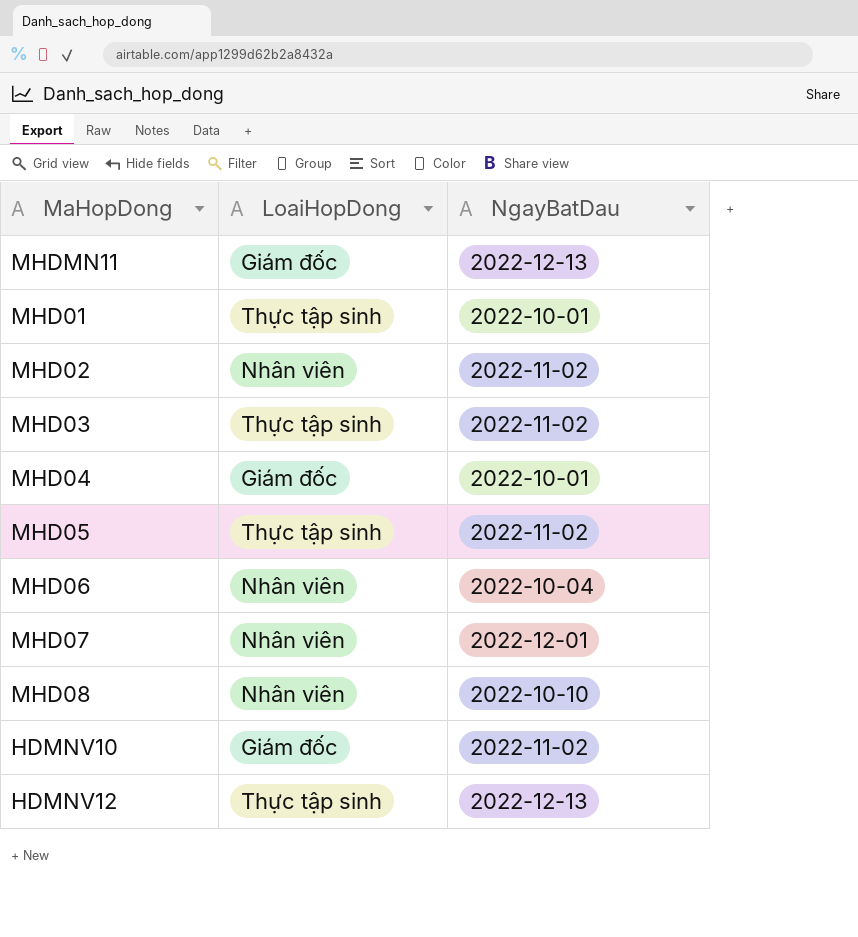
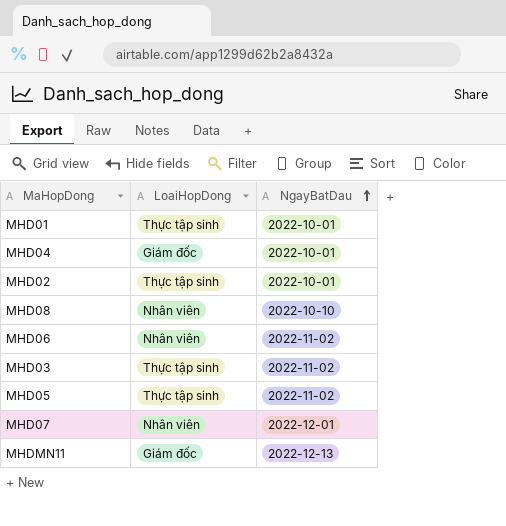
row order: none -> NgayBatDau ascending
row HDMNV10: Giám đốc | 2022-11-02 -> none
row HDMNV12: Thực tập sinh | 2022-12-13 -> none
MHD02 | LoaiHopDong: Nhân viên -> Thực tập sinh
MHD02 | NgayBatDau: 2022-11-02 -> 2022-10-01
MHD06 | NgayBatDau: 2022-10-04 -> 2022-11-02

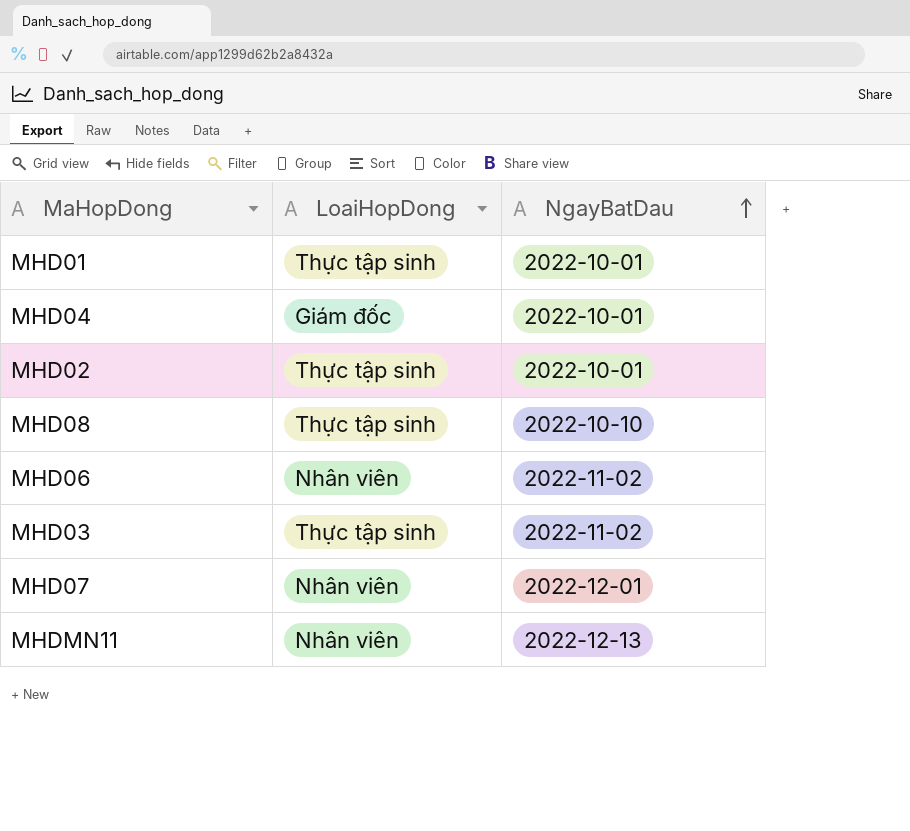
row MHD05: Thực tập sinh | 2022-11-02 -> none
MHD08 | LoaiHopDong: Nhân viên -> Thực tập sinh
MHDMN11 | LoaiHopDong: Giám đốc -> Nhân viên

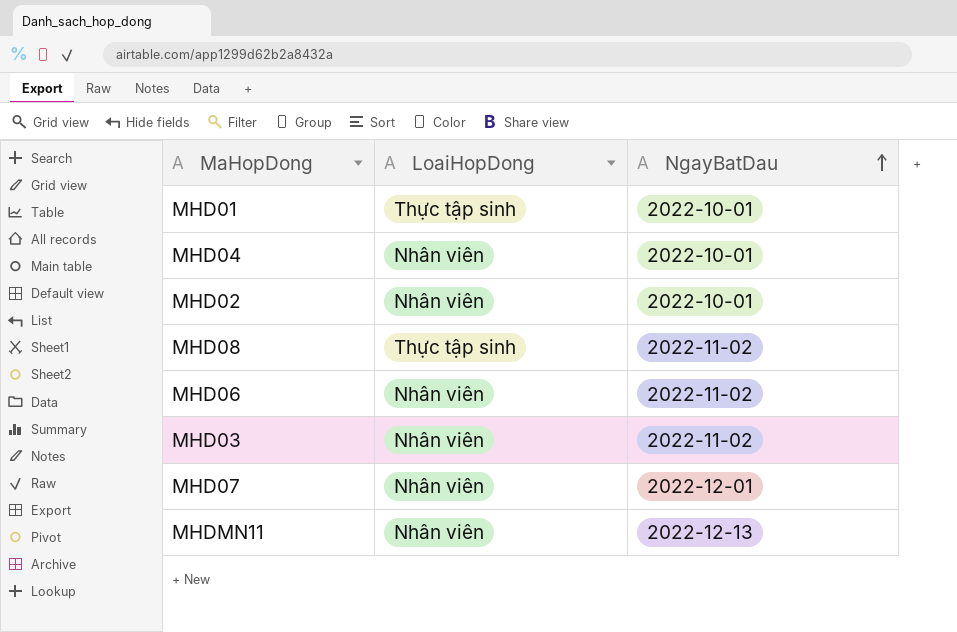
MHD04 | LoaiHopDong: Giám đốc -> Nhân viên
MHD02 | LoaiHopDong: Thực tập sinh -> Nhân viên
MHD08 | NgayBatDau: 2022-10-10 -> 2022-11-02
MHD03 | LoaiHopDong: Thực tập sinh -> Nhân viên

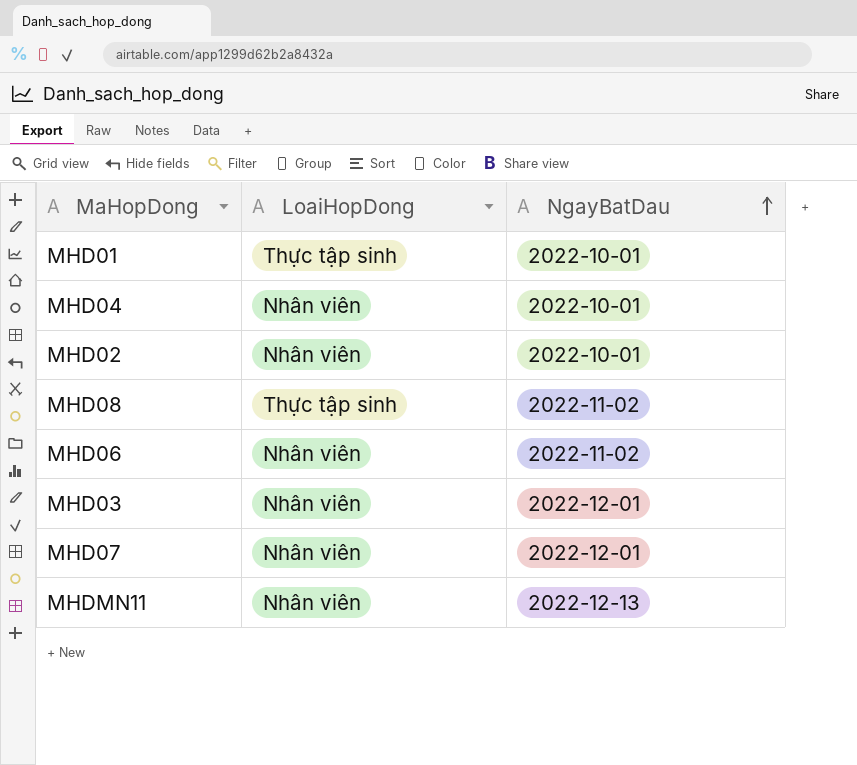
MHD03 | NgayBatDau: 2022-11-02 -> 2022-12-01

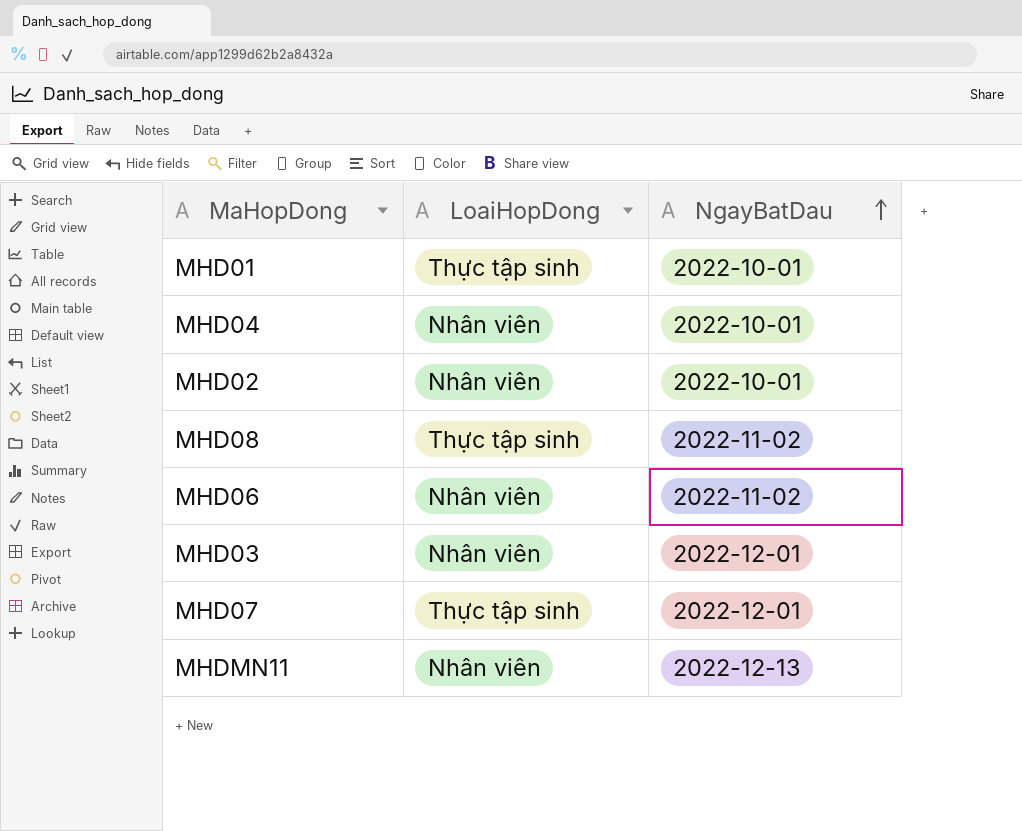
MHD07 | LoaiHopDong: Nhân viên -> Thực tập sinh

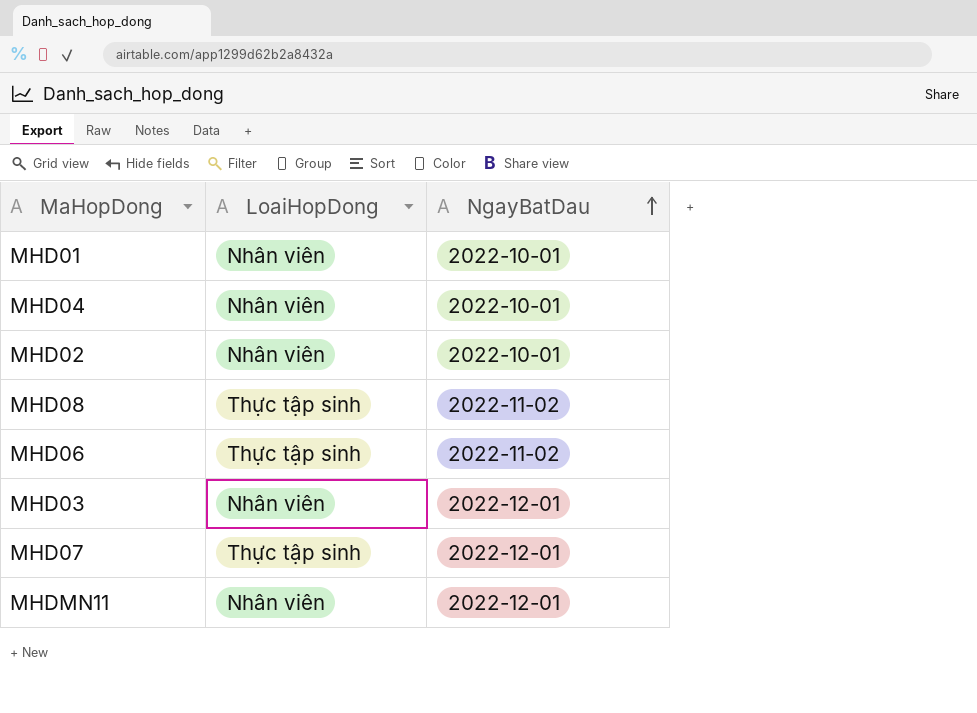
MHD01 | LoaiHopDong: Thực tập sinh -> Nhân viên
MHD06 | LoaiHopDong: Nhân viên -> Thực tập sinh
MHDMN11 | NgayBatDau: 2022-12-13 -> 2022-12-01

